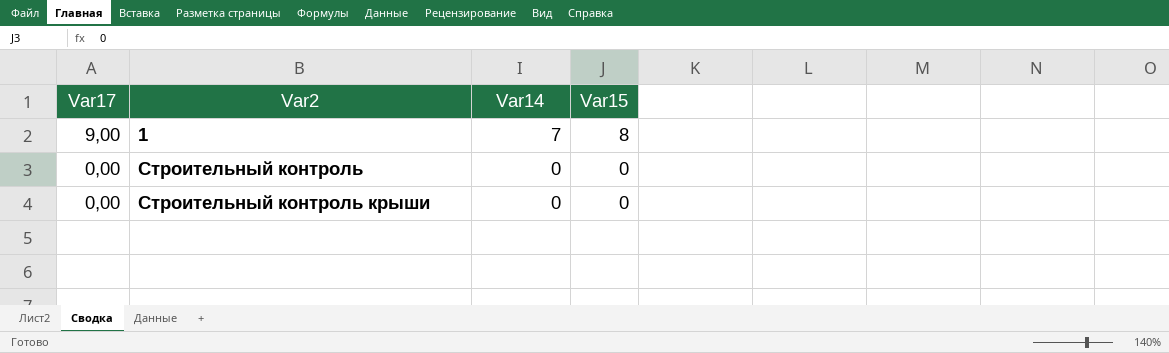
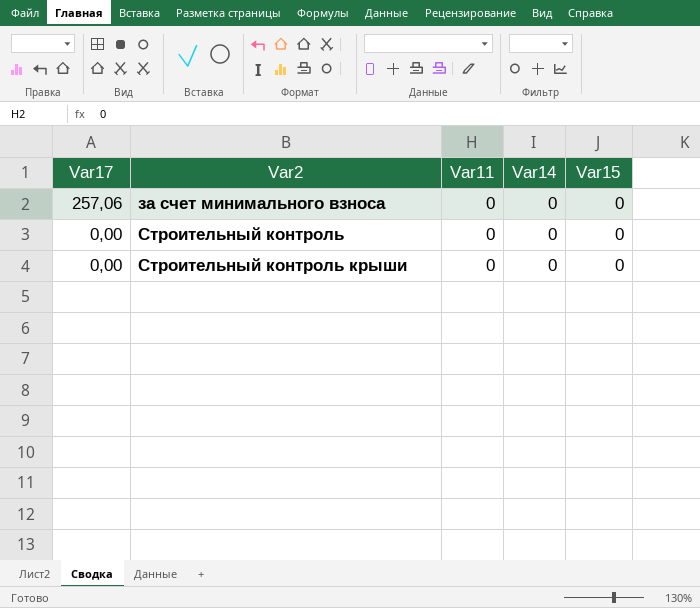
column Var11 | position: none -> 3
row 1: 9,00 | 7 | 8 -> none
row за счет минимального взноса: none -> 257,06 | 0 | 0 | 0

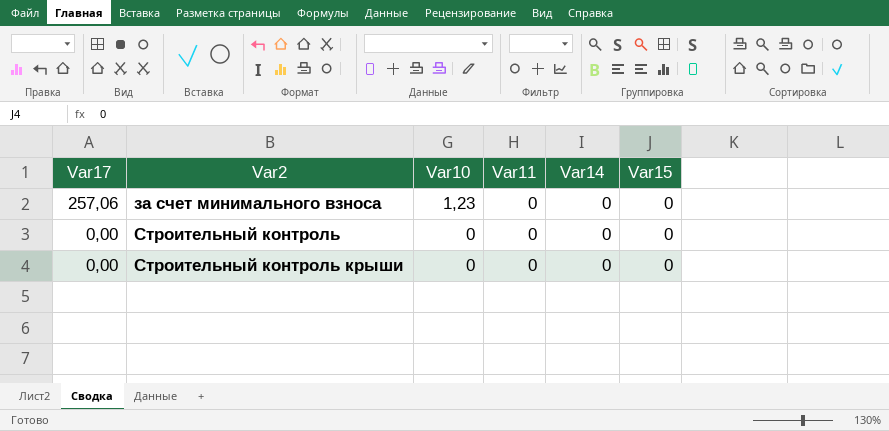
column Var10 | position: none -> 3

